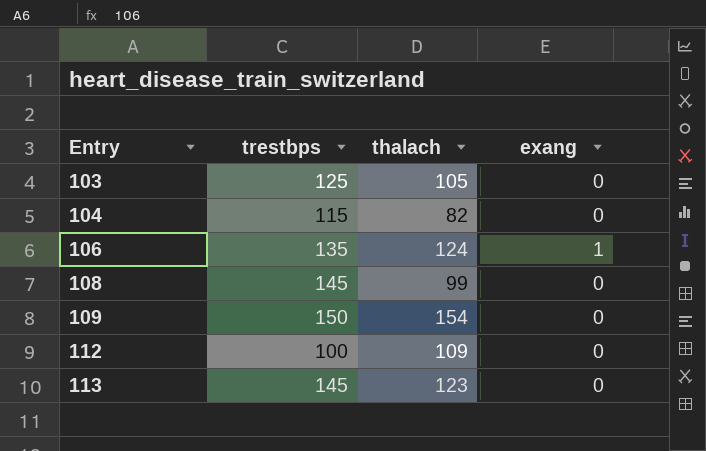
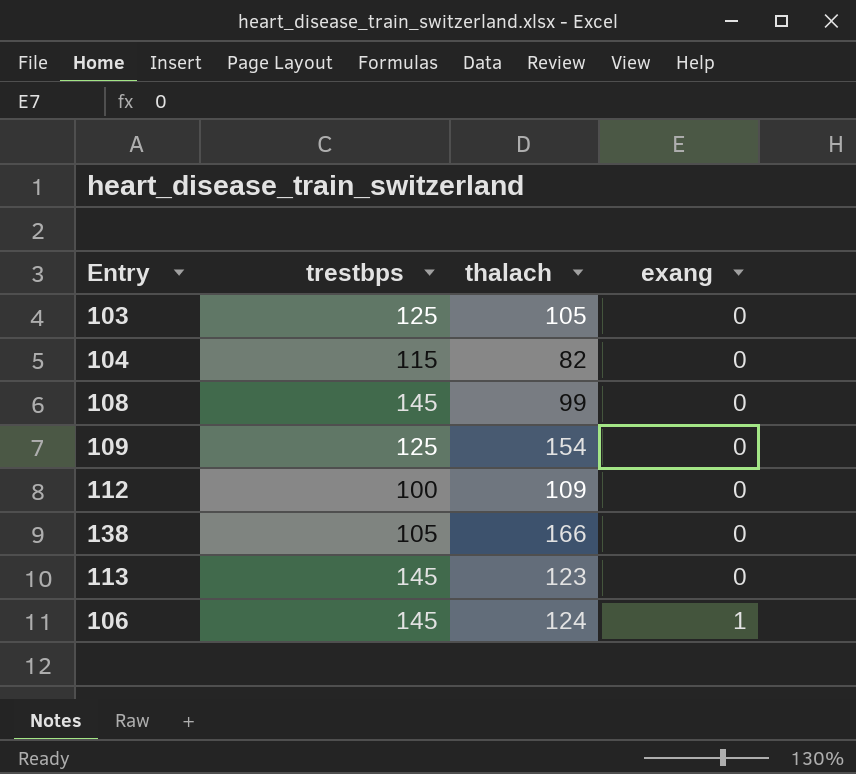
row order: Entry ascending -> exang ascending
109 | trestbps: 150 -> 125
row 138: none -> 105 | 166 | 0
106 | trestbps: 135 -> 145

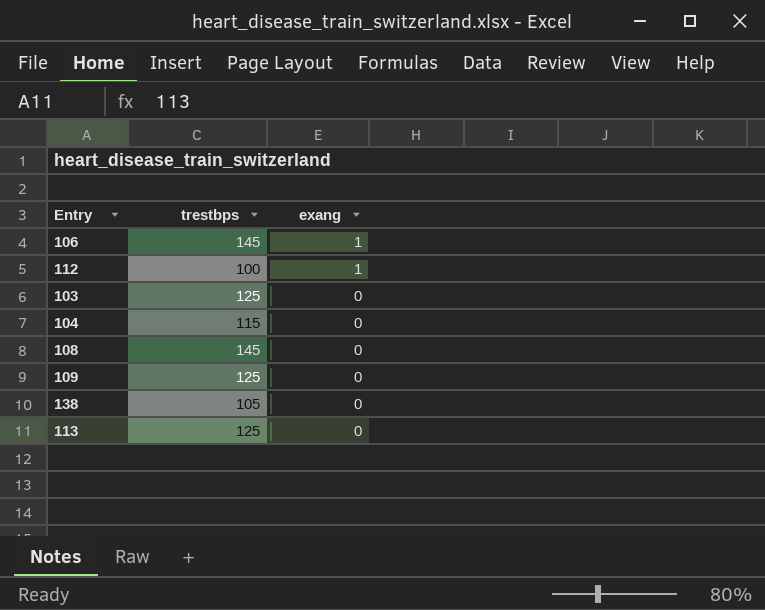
row order: exang ascending -> exang descending
column thalach | position: 3 -> none
112 | exang: 0 -> 1
113 | trestbps: 145 -> 125

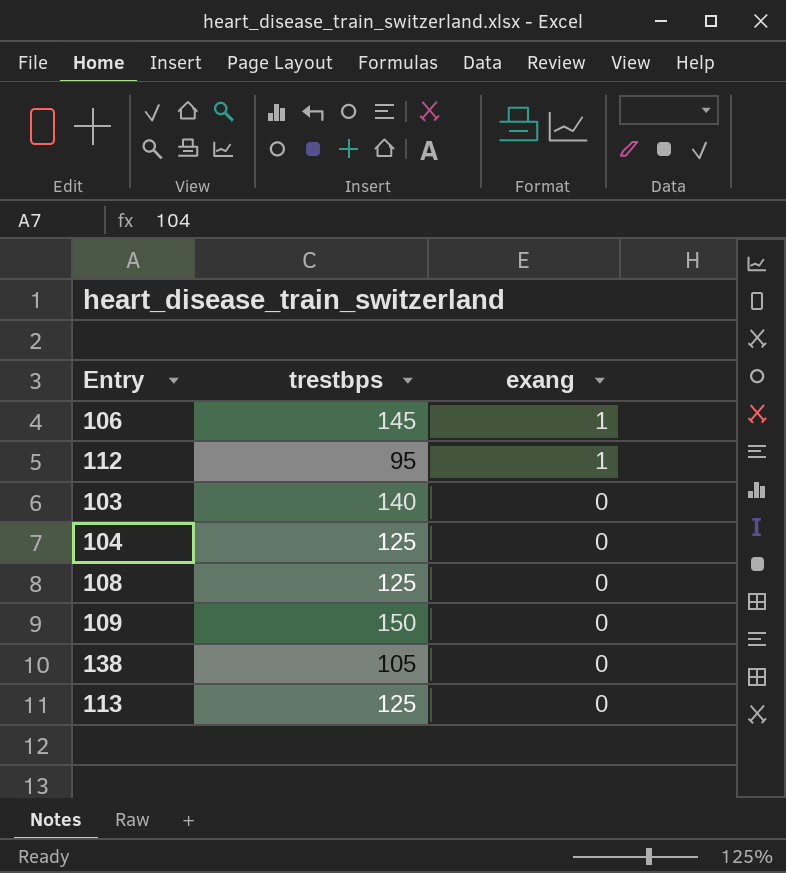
112 | trestbps: 100 -> 95
103 | trestbps: 125 -> 140
104 | trestbps: 115 -> 125
108 | trestbps: 145 -> 125
109 | trestbps: 125 -> 150

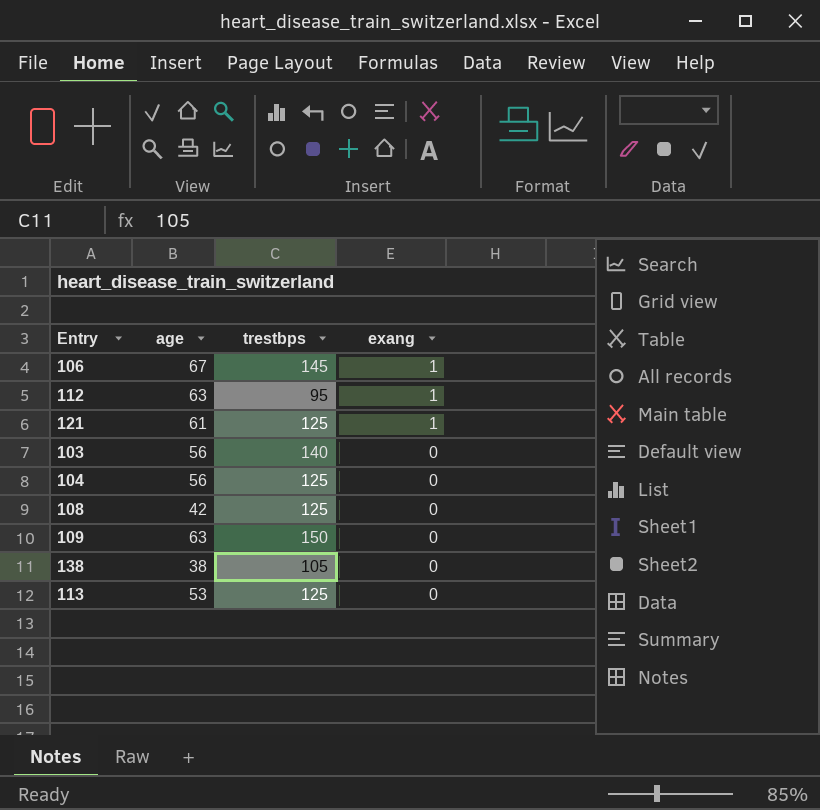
column age | position: none -> 2
row 121: none -> 61 | 125 | 1

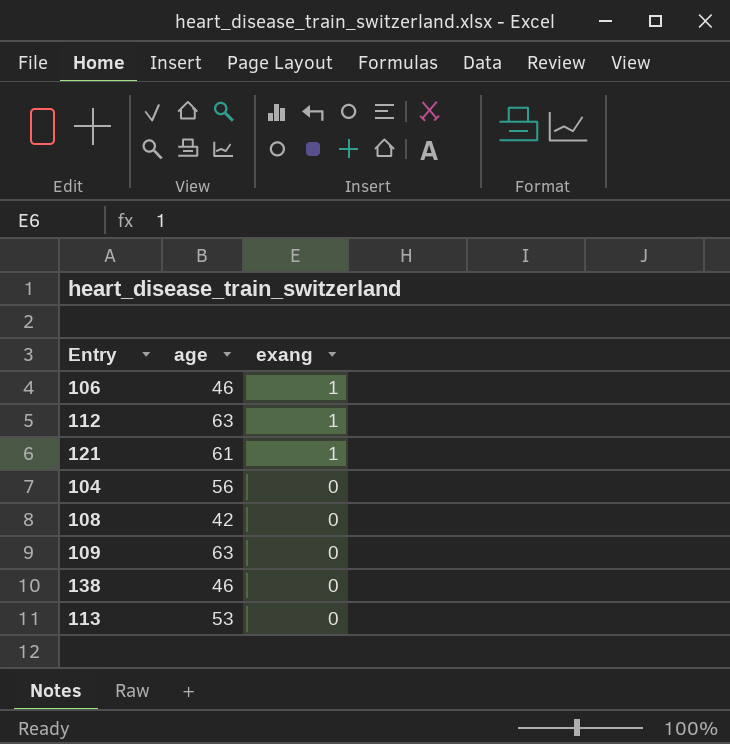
column trestbps | position: 3 -> none
row 103: 56 | 140 | 0 -> none
106 | age: 67 -> 46
138 | age: 38 -> 46

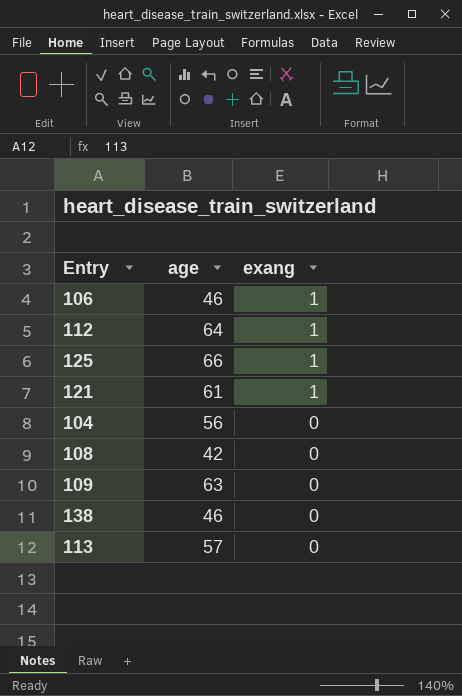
112 | age: 63 -> 64
row 125: none -> 66 | 1
113 | age: 53 -> 57

